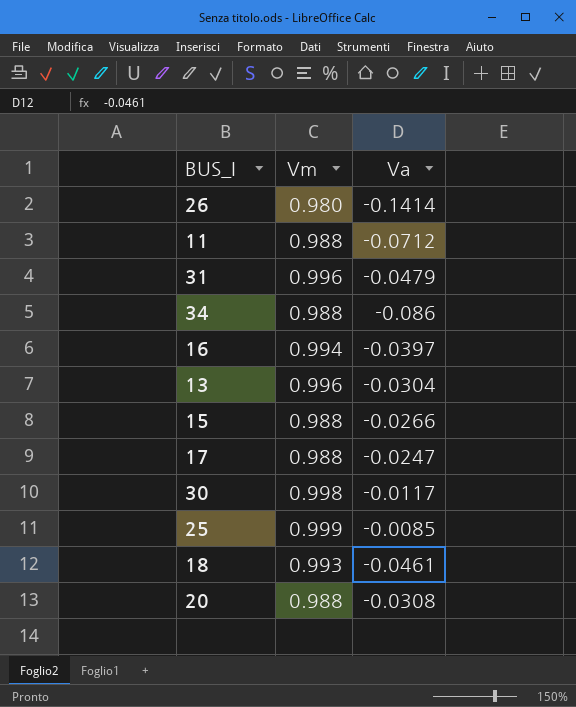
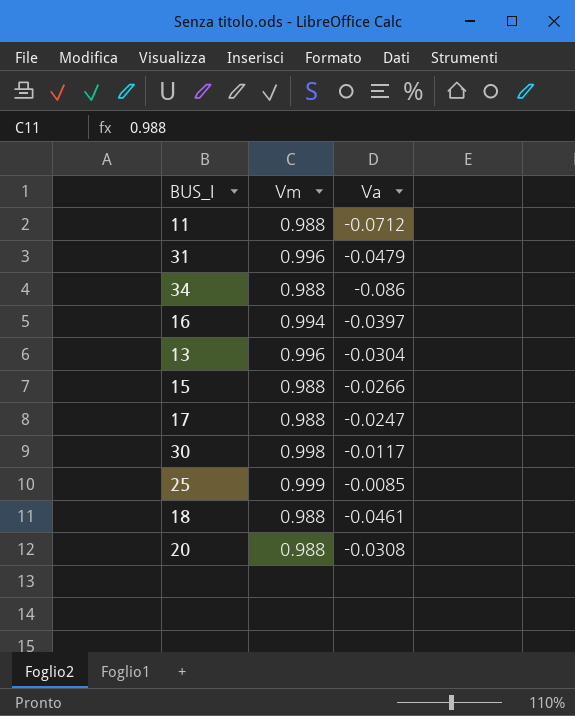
row 26: 0.980 | -0.1414 -> none
18 | Vm: 0.993 -> 0.988

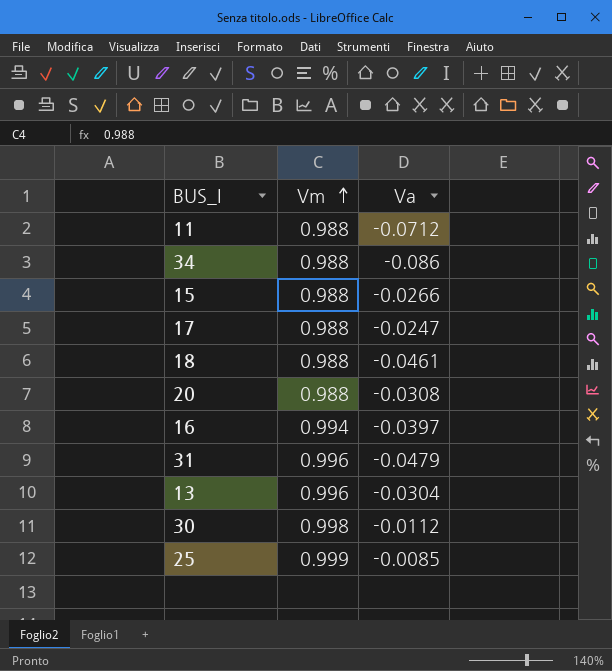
row order: none -> Vm ascending
30 | Va: -0.0117 -> -0.0112

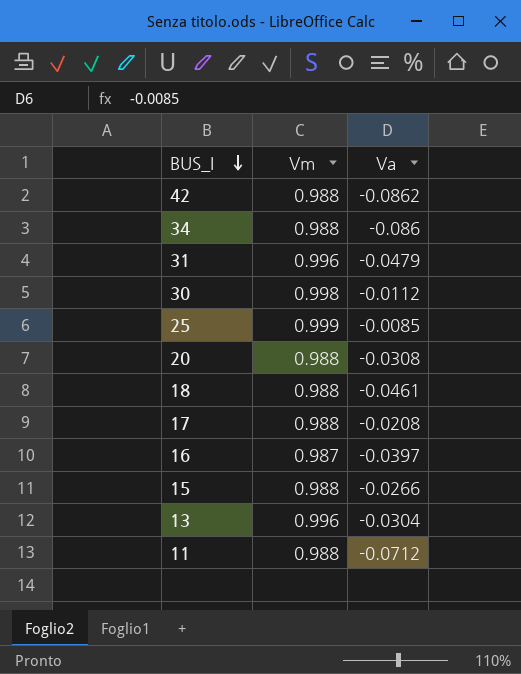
row order: Vm ascending -> BUS_I descending
row 42: none -> 0.988 | -0.0862
17 | Va: -0.0247 -> -0.0208
16 | Vm: 0.994 -> 0.987

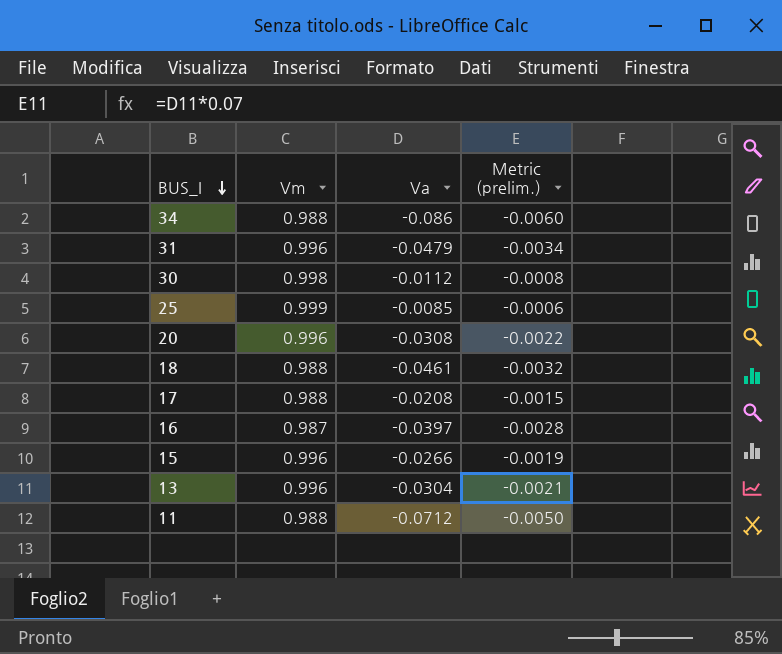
column Metric (prelim.) | formula: none -> [Va] * 0.07
row 42: 0.988 | -0.0862 -> none
20 | Vm: 0.988 -> 0.996
15 | Vm: 0.988 -> 0.996

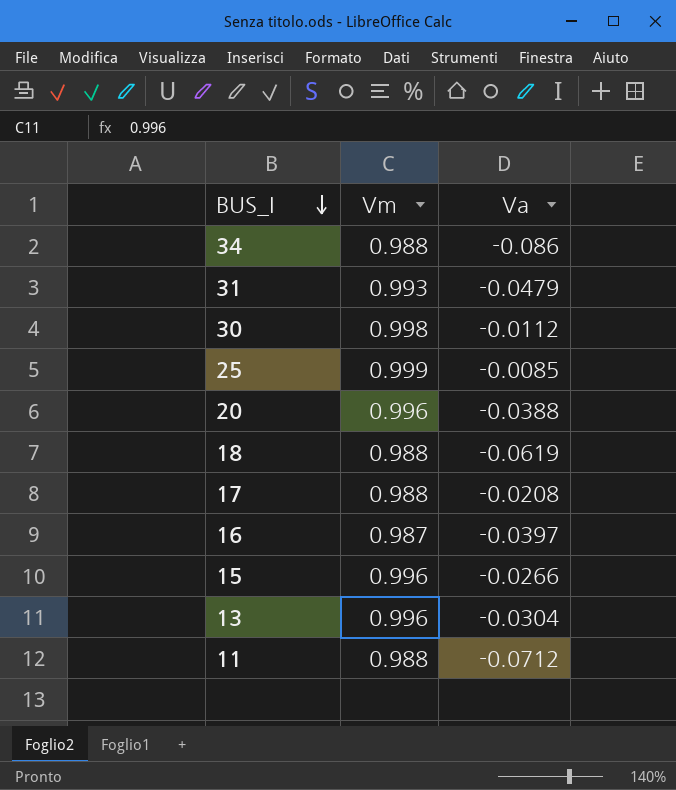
column Metric (prelim.) | formula: [Va] * 0.07 -> none
31 | Vm: 0.996 -> 0.993
20 | Va: -0.0308 -> -0.0388
18 | Va: -0.0461 -> -0.0619

